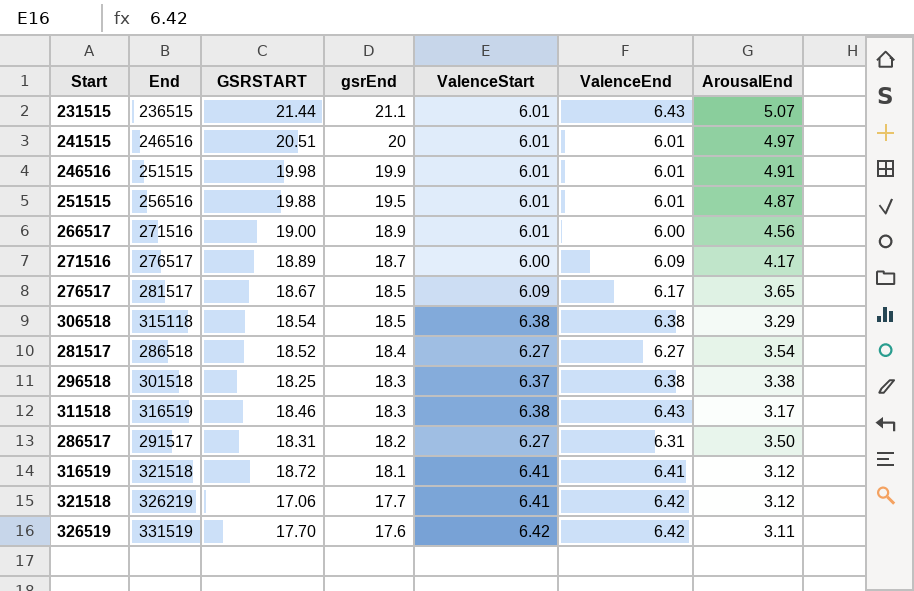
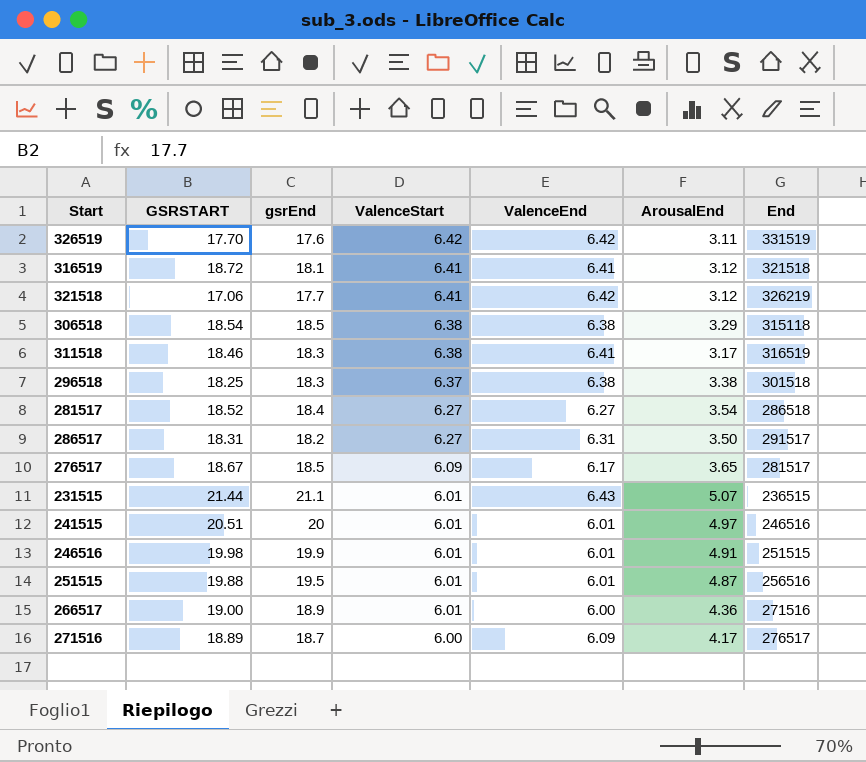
row order: gsrEnd descending -> ValenceStart descending
column End | position: 2 -> 7
311518 | ValenceEnd: 6.43 -> 6.41
266517 | ArousalEnd: 4.56 -> 4.36

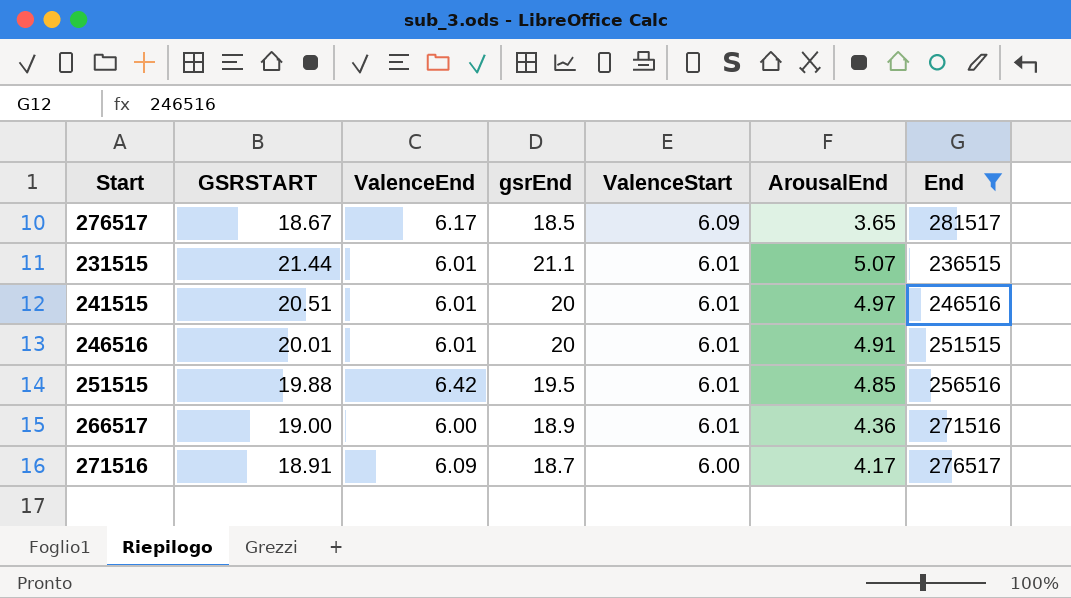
filter: none -> End <= 281517
column ValenceEnd | position: 5 -> 3
231515 | ValenceEnd: 6.43 -> 6.01
246516 | GSRSTART: 19.98 -> 20.01
246516 | gsrEnd: 19.9 -> 20
251515 | ValenceEnd: 6.01 -> 6.42
251515 | ArousalEnd: 4.87 -> 4.85
271516 | GSRSTART: 18.89 -> 18.91

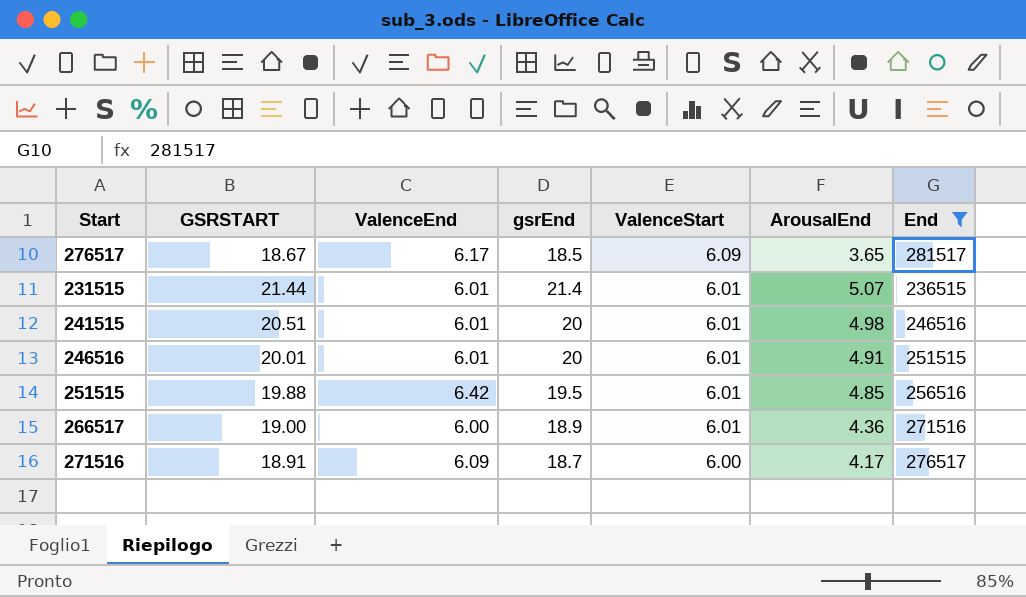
231515 | gsrEnd: 21.1 -> 21.4
241515 | ArousalEnd: 4.97 -> 4.98

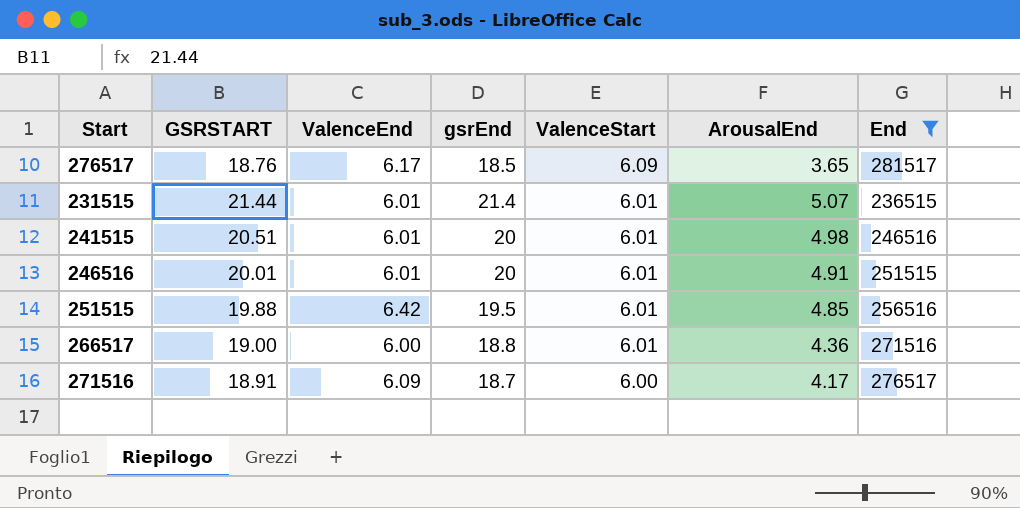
276517 | GSRSTART: 18.67 -> 18.76
266517 | gsrEnd: 18.9 -> 18.8

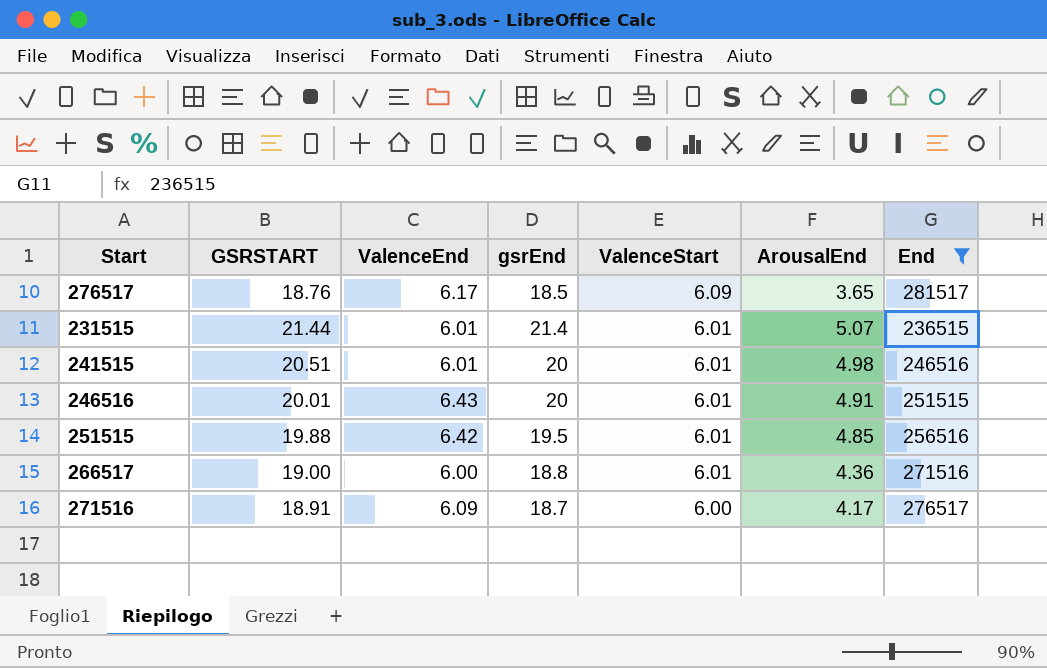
246516 | ValenceEnd: 6.01 -> 6.43

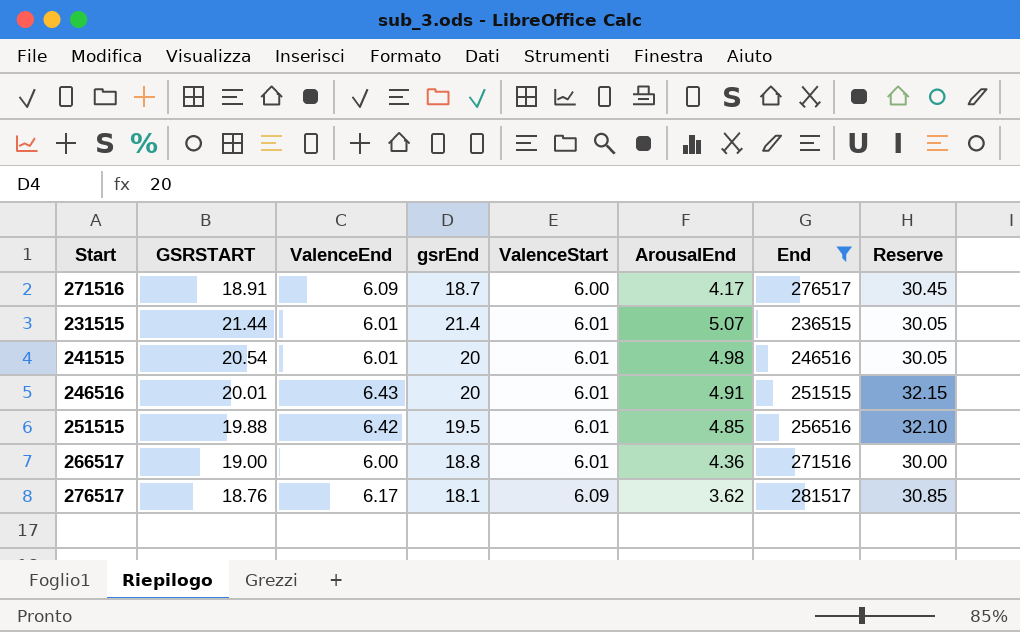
row order: ValenceStart descending -> ValenceStart ascending
column Reserve | formula: none -> [ValenceEnd] * 5
241515 | GSRSTART: 20.51 -> 20.54
276517 | gsrEnd: 18.5 -> 18.1
276517 | ArousalEnd: 3.65 -> 3.62

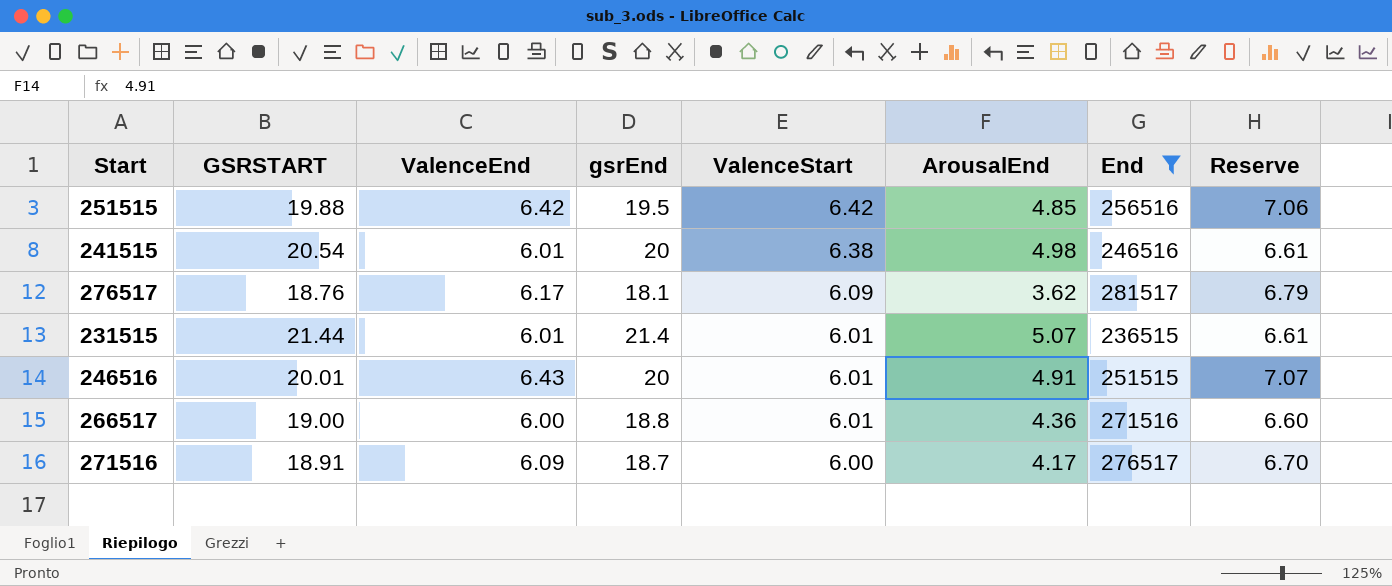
row order: ValenceStart ascending -> ValenceStart descending
column Reserve | formula: [ValenceEnd] * 5 -> [ValenceEnd] * 1.1
251515 | ValenceStart: 6.01 -> 6.42
241515 | ValenceStart: 6.01 -> 6.38

